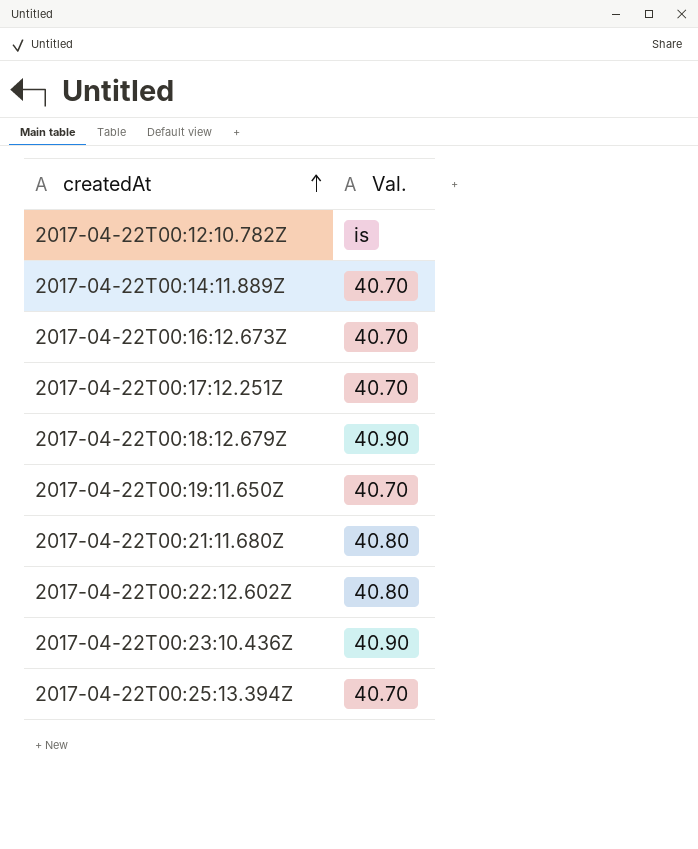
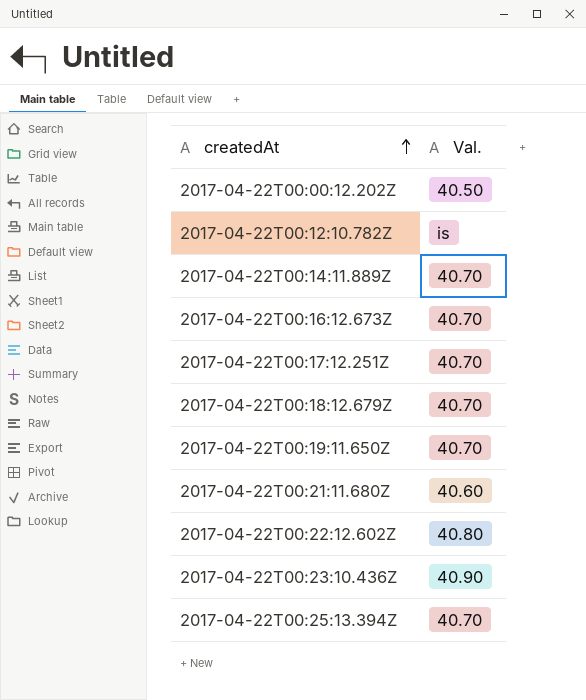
row 2017-04-22T00:00:12.202Z: none -> 40.50
2017-04-22T00:18:12.679Z | Val.: 40.90 -> 40.70
2017-04-22T00:21:11.680Z | Val.: 40.80 -> 40.60

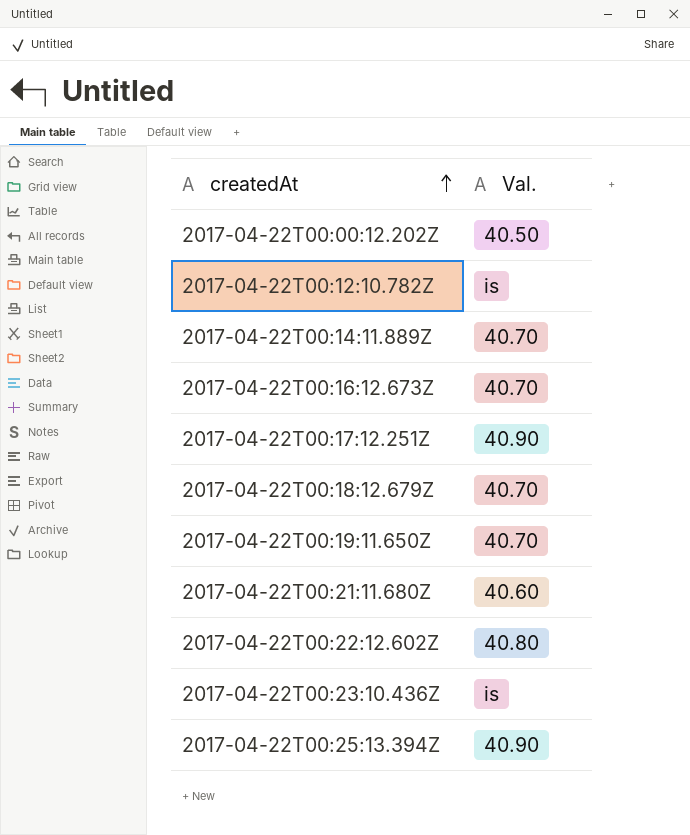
2017-04-22T00:17:12.251Z | Val.: 40.70 -> 40.90
2017-04-22T00:23:10.436Z | Val.: 40.90 -> is
2017-04-22T00:25:13.394Z | Val.: 40.70 -> 40.90

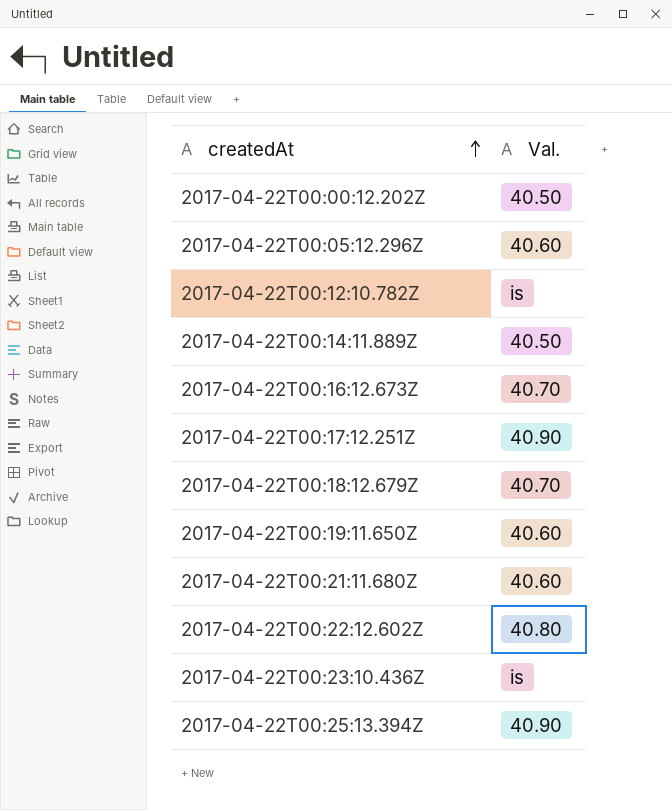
row 2017-04-22T00:05:12.296Z: none -> 40.60
2017-04-22T00:14:11.889Z | Val.: 40.70 -> 40.50
2017-04-22T00:19:11.650Z | Val.: 40.70 -> 40.60

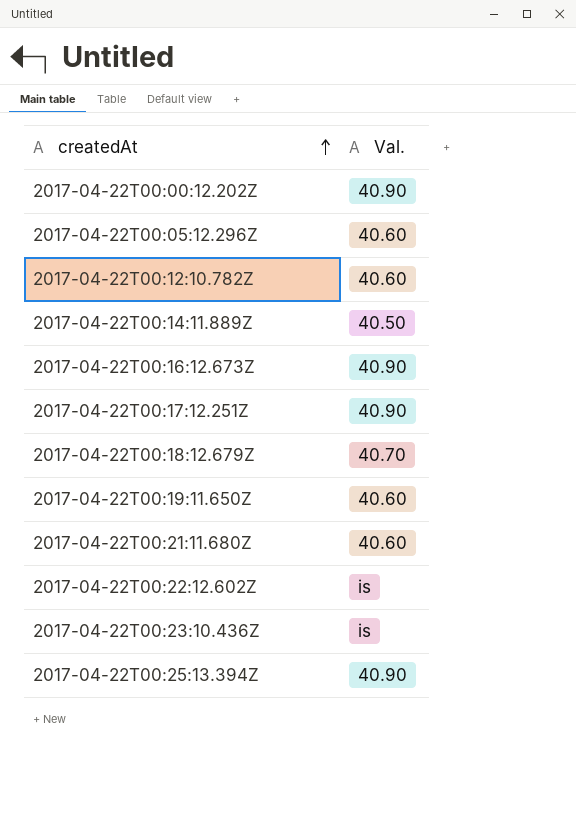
2017-04-22T00:00:12.202Z | Val.: 40.50 -> 40.90
2017-04-22T00:12:10.782Z | Val.: is -> 40.60
2017-04-22T00:16:12.673Z | Val.: 40.70 -> 40.90
2017-04-22T00:22:12.602Z | Val.: 40.80 -> is

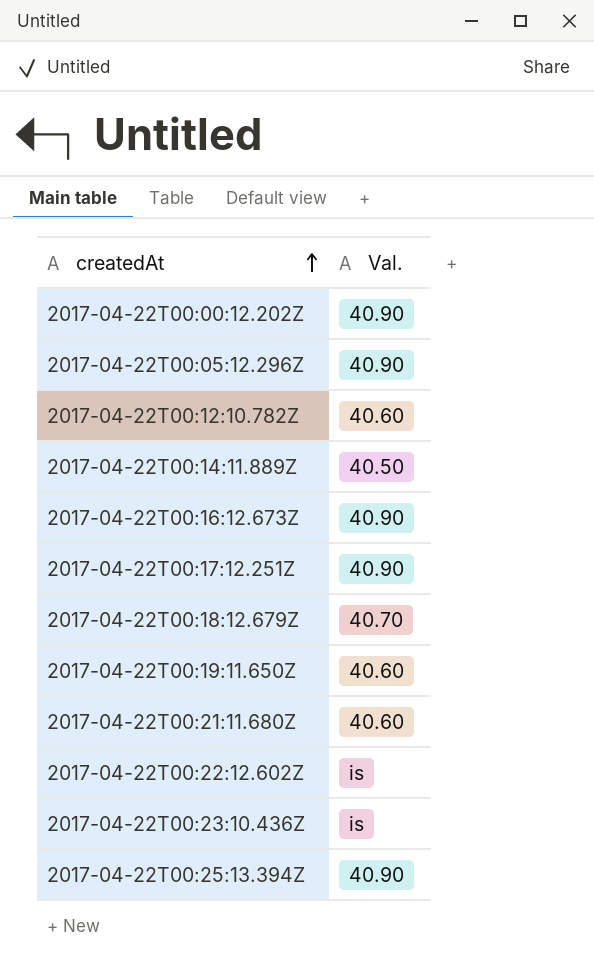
2017-04-22T00:05:12.296Z | Val.: 40.60 -> 40.90

